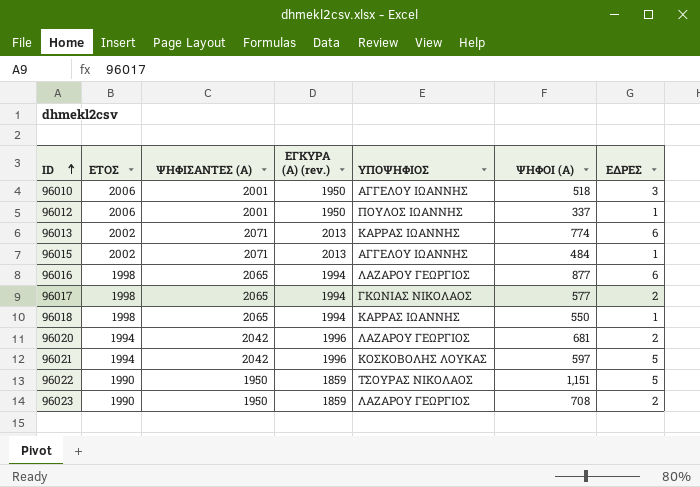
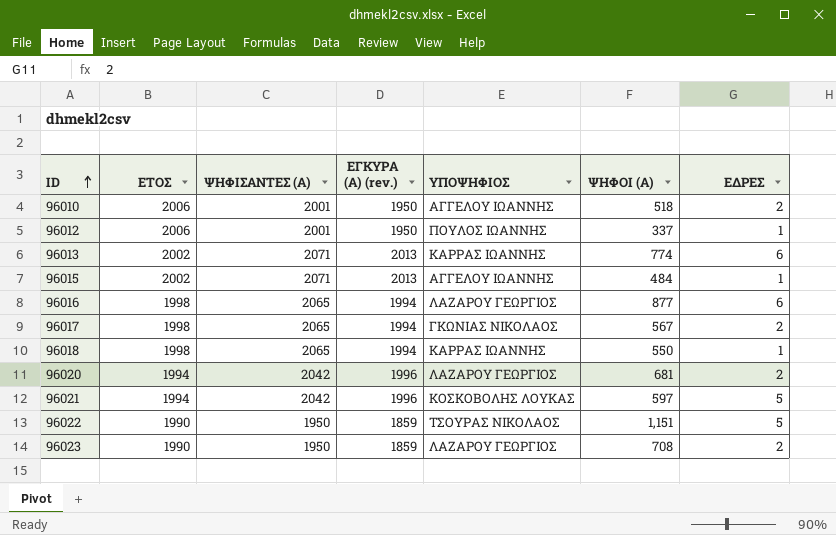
96010 | ΕΔΡΕΣ: 3 -> 2
96017 | ΨΗΦΟΙ (Α): 577 -> 567

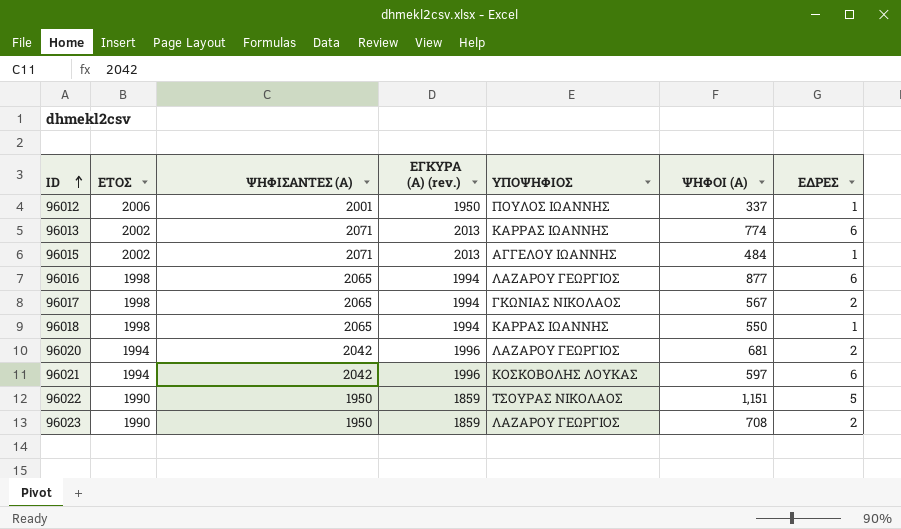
row 96010: 2006 | 2001 | 1950 | ΑΓΓΕΛΟΥ ΙΩΑΝΝΗΣ | 518 | 2 -> none
96021 | ΕΔΡΕΣ: 5 -> 6

